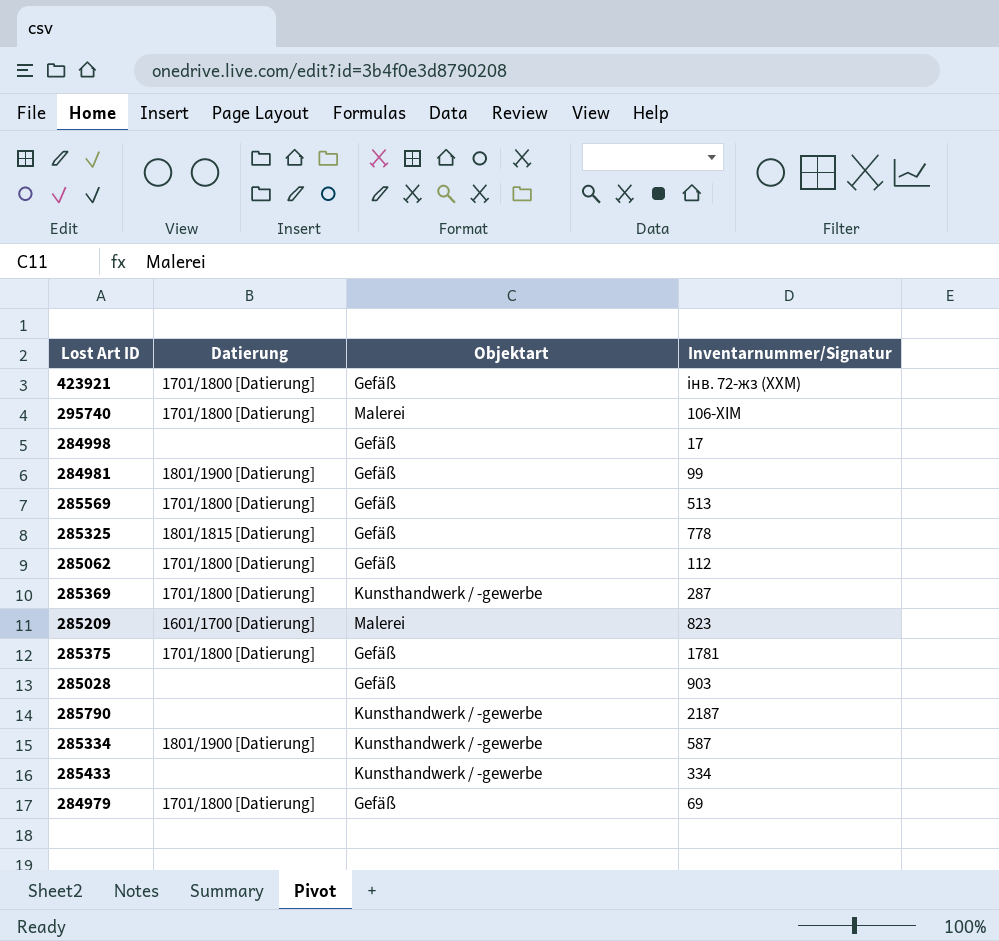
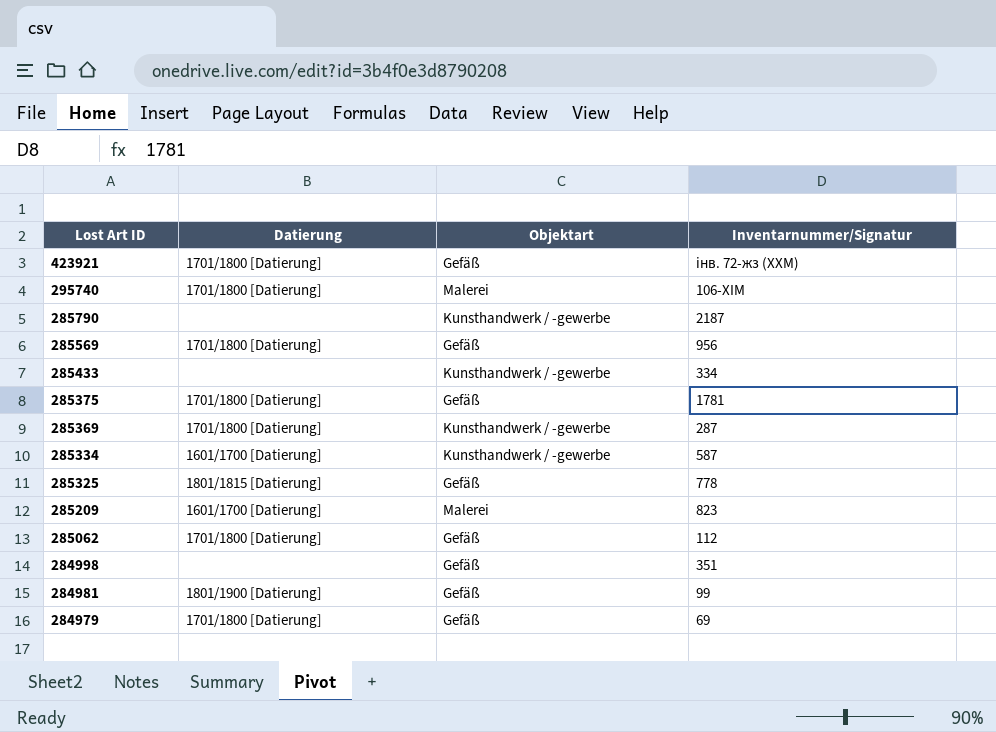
row order: none -> Lost Art ID descending
row 285028: none | Gefäß | 903 -> none
285569 | Inventarnummer/Signatur: 513 -> 956
285334 | Datierung: 1801/1900 [Datierung] -> 1601/1700 [Datierung]
284998 | Inventarnummer/Signatur: 17 -> 351

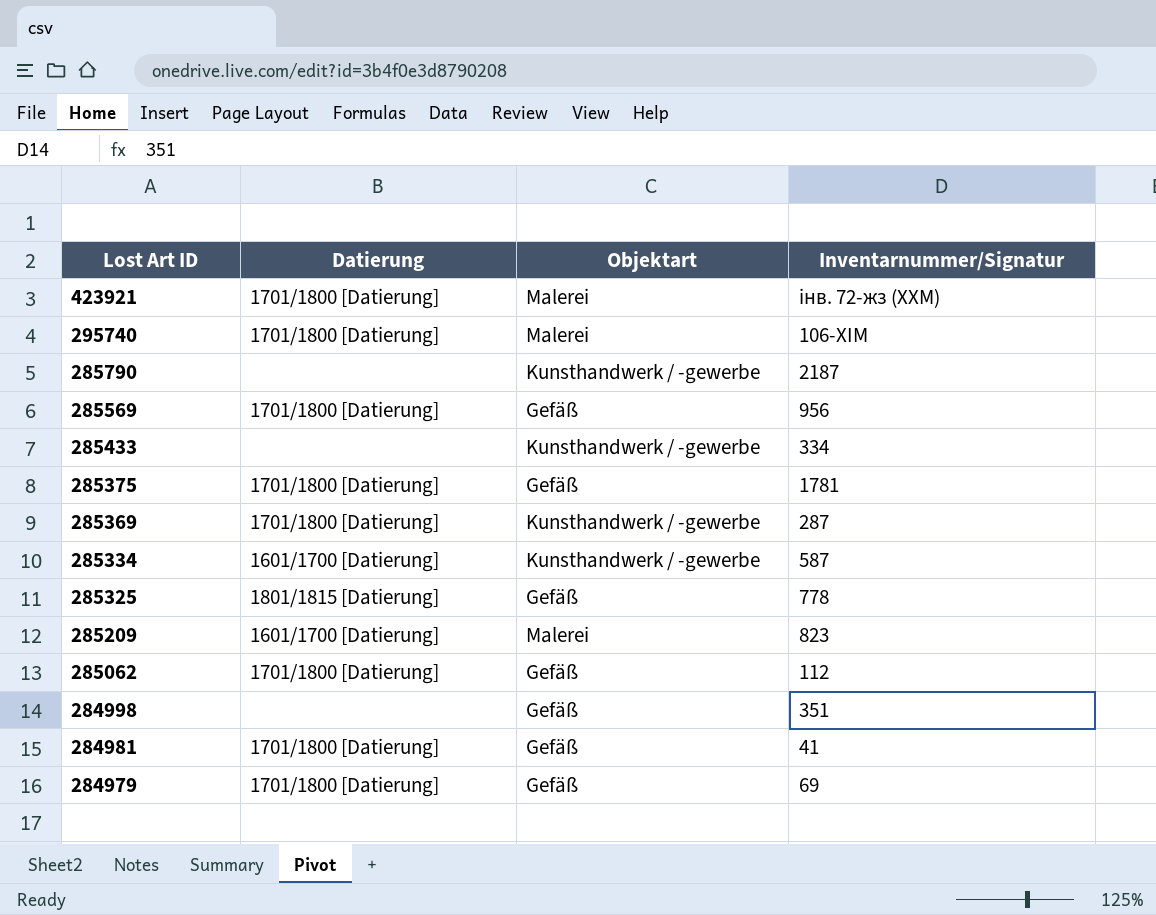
423921 | Objektart: Gefäß -> Malerei
284981 | Datierung: 1801/1900 [Datierung] -> 1701/1800 [Datierung]
284981 | Inventarnummer/Signatur: 99 -> 41

